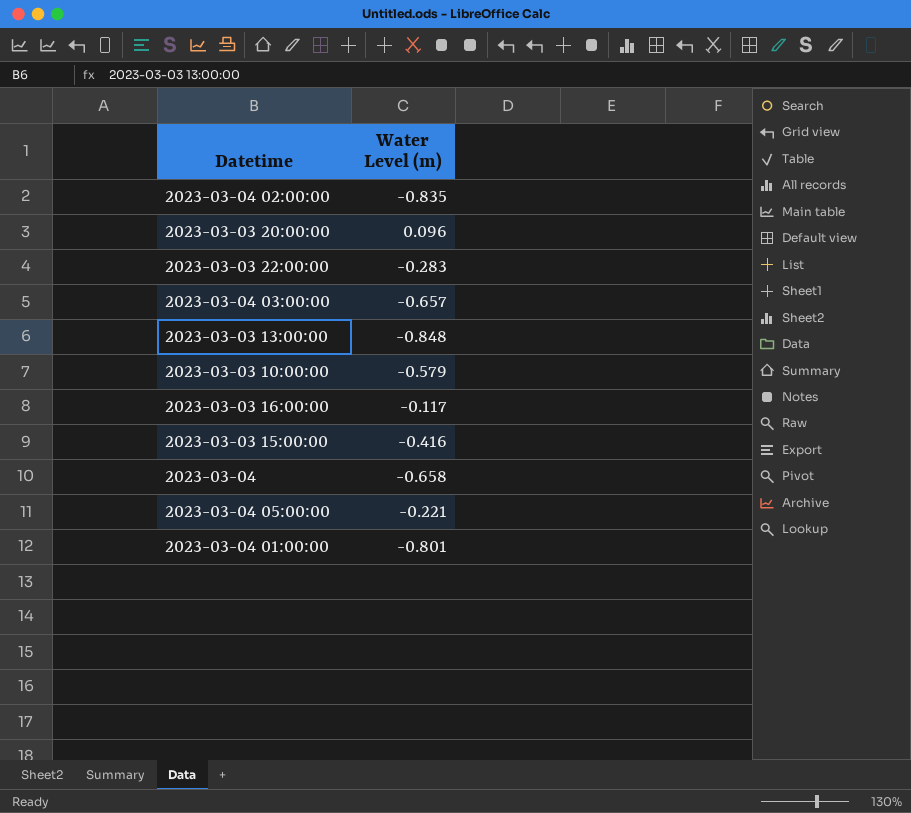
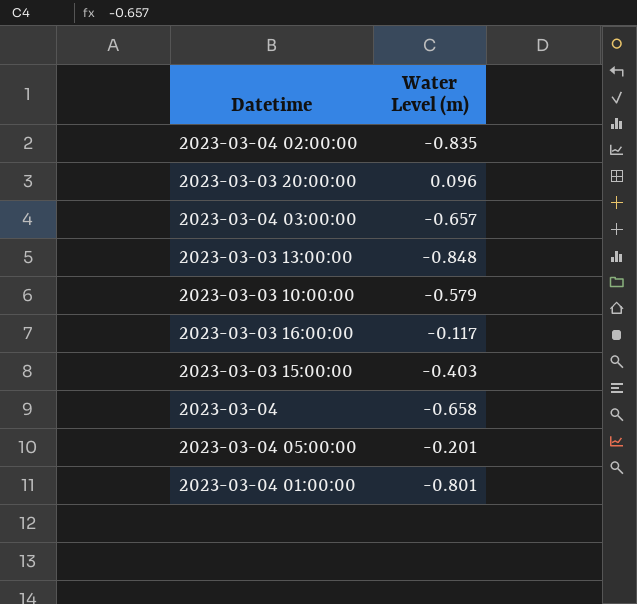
row 2023-03-03 22:00:00: -0.283 -> none
2023-03-03 15:00:00 | Water Level (m): -0.416 -> -0.403
2023-03-04 05:00:00 | Water Level (m): -0.221 -> -0.201

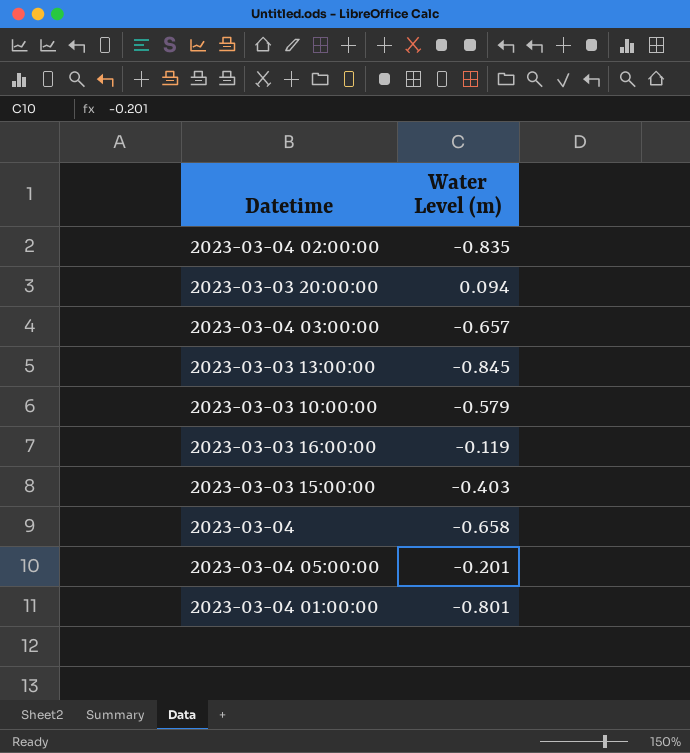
2023-03-03 20:00:00 | Water Level (m): 0.096 -> 0.094
2023-03-03 13:00:00 | Water Level (m): -0.848 -> -0.845
2023-03-03 16:00:00 | Water Level (m): -0.117 -> -0.119

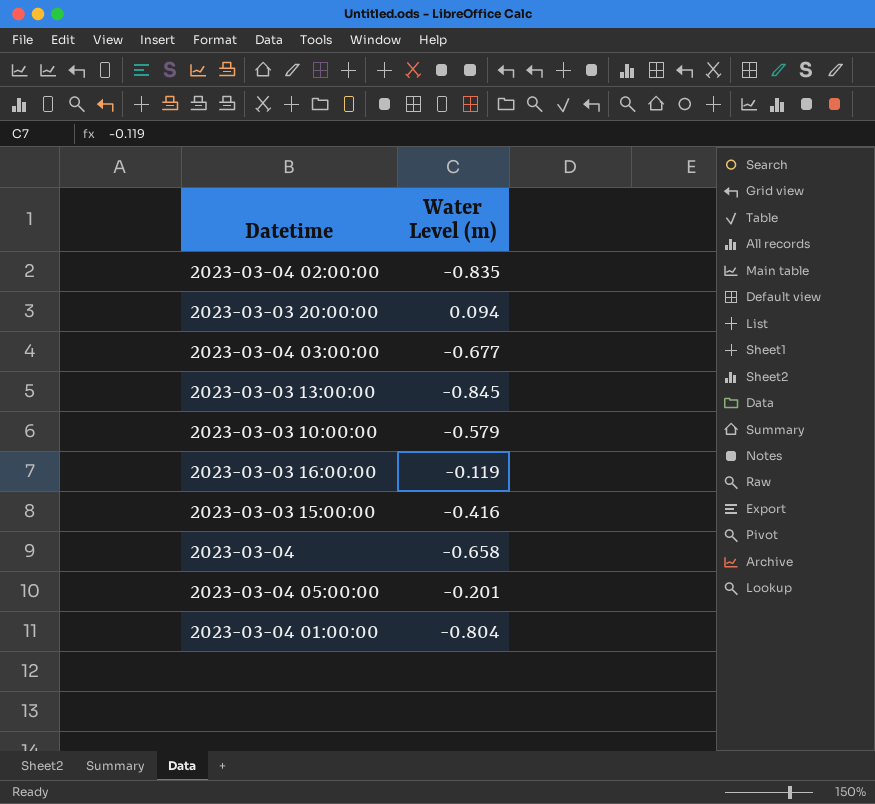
2023-03-04 03:00:00 | Water Level (m): -0.657 -> -0.677
2023-03-03 15:00:00 | Water Level (m): -0.403 -> -0.416
2023-03-04 01:00:00 | Water Level (m): -0.801 -> -0.804

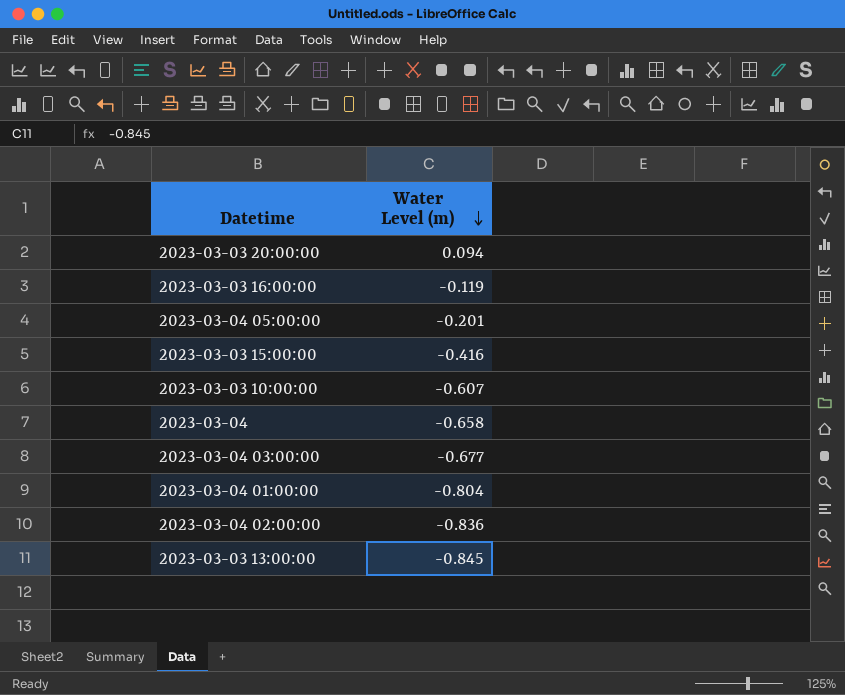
row order: none -> Water Level (m) descending
2023-03-03 10:00:00 | Water Level (m): -0.579 -> -0.607
2023-03-04 02:00:00 | Water Level (m): -0.835 -> -0.836

